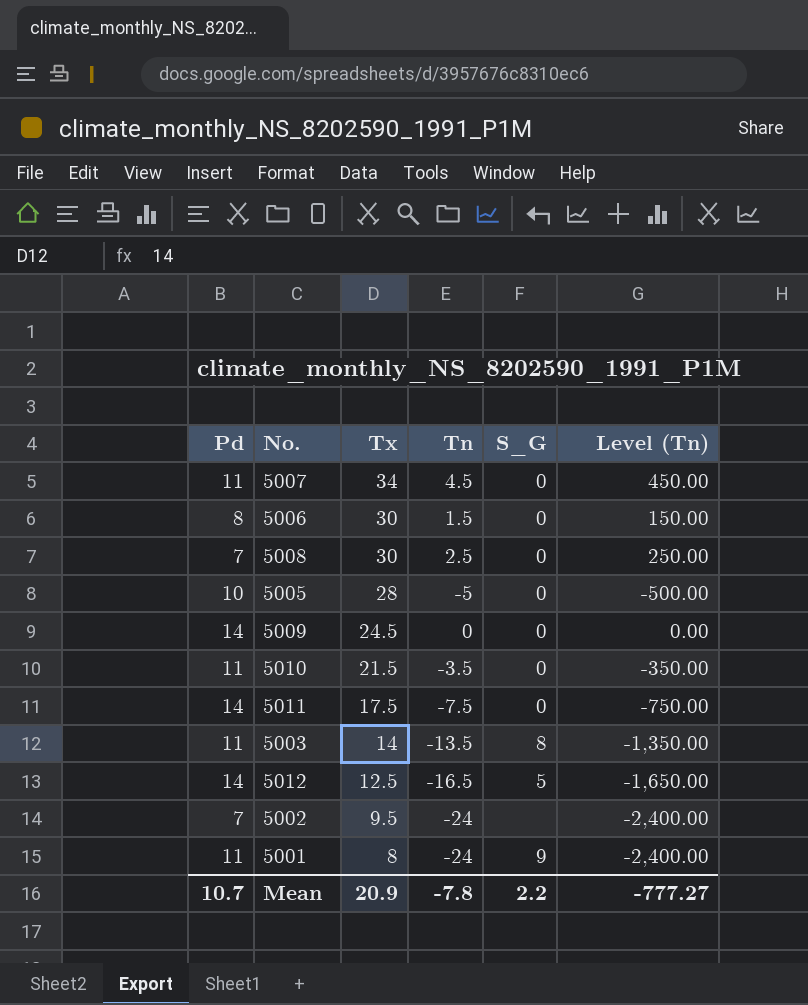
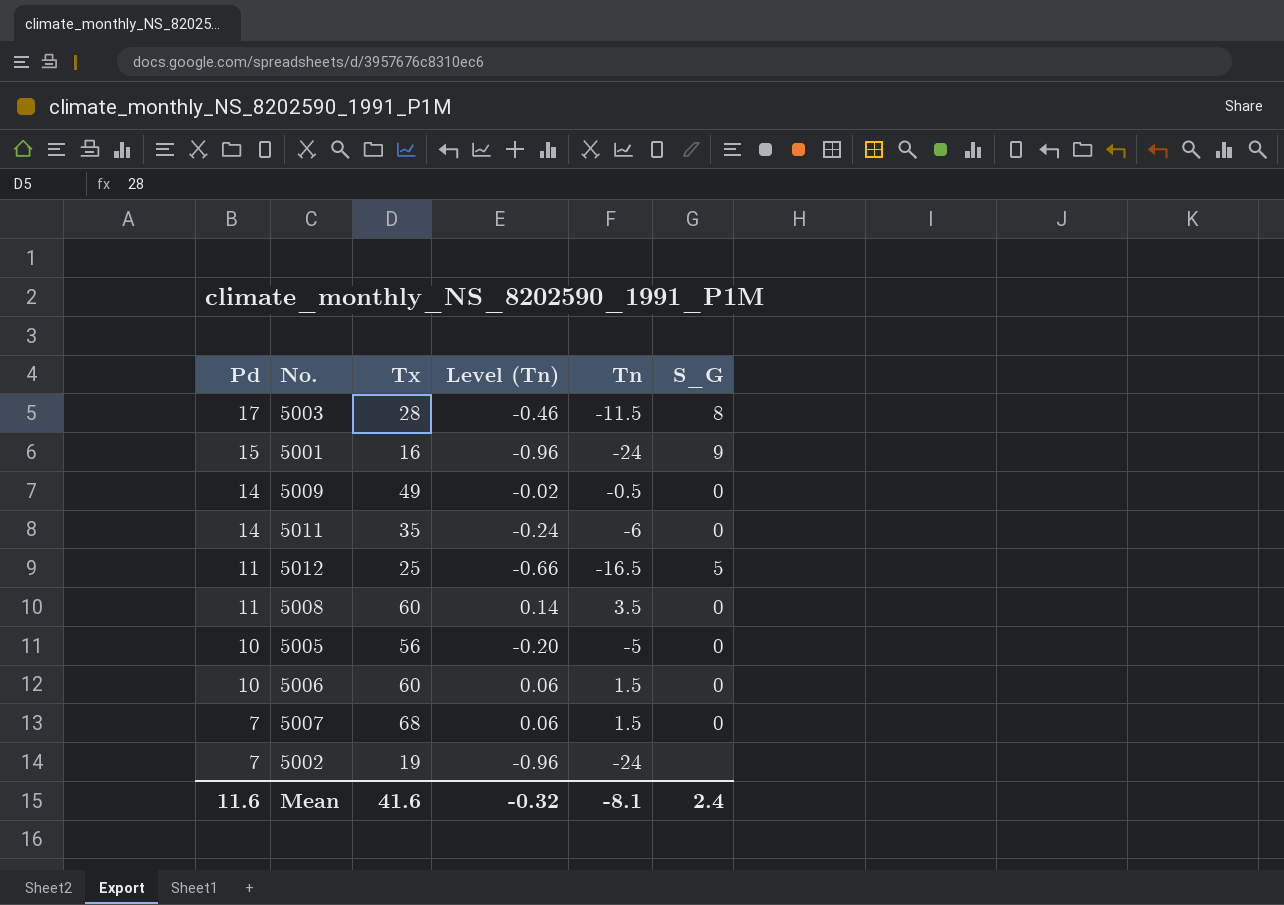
row order: Tx descending -> Pd descending
column Level (Tn) | formula: [Tn] * 100 -> [Tn] * 0.04
column Level (Tn) | position: 6 -> 4
row 5010: 11 | 21.5 | -3.5 | 0 | -350.00 -> none
5003 | Pd: 11 -> 17
5003 | Tx: 14 -> 28
5003 | Tn: -13.5 -> -11.5
5001 | Pd: 11 -> 15
5001 | Tx: 8 -> 16
5009 | Tx: 24.5 -> 49
5009 | Tn: 0 -> -0.5
5011 | Tx: 17.5 -> 35
5011 | Tn: -7.5 -> -6
5012 | Pd: 14 -> 11
5012 | Tx: 12.5 -> 25
5008 | Pd: 7 -> 11
5008 | Tx: 30 -> 60
5008 | Tn: 2.5 -> 3.5
5005 | Tx: 28 -> 56
5006 | Pd: 8 -> 10
5006 | Tx: 30 -> 60
5007 | Pd: 11 -> 7
5007 | Tx: 34 -> 68
5007 | Tn: 4.5 -> 1.5
5002 | Tx: 9.5 -> 19
Mean | Pd: 10.7 -> 11.6
Mean | Tx: 20.9 -> 41.6
Mean | Level (Tn): -777.27 -> -0.32
Mean | Tn: -7.8 -> -8.1
Mean | S_G: 2.2 -> 2.4

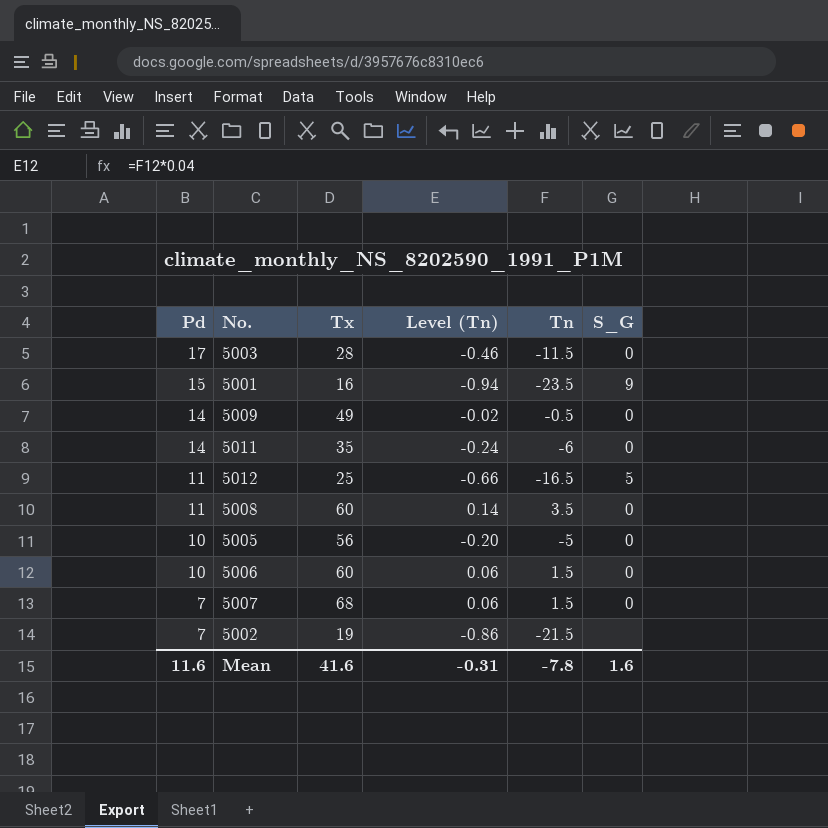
5003 | S_G: 8 -> 0
5001 | Level (Tn): -0.96 -> -0.94
5001 | Tn: -24 -> -23.5
5002 | Level (Tn): -0.96 -> -0.86
5002 | Tn: -24 -> -21.5
Mean | Level (Tn): -0.32 -> -0.31
Mean | Tn: -8.1 -> -7.8
Mean | S_G: 2.4 -> 1.6

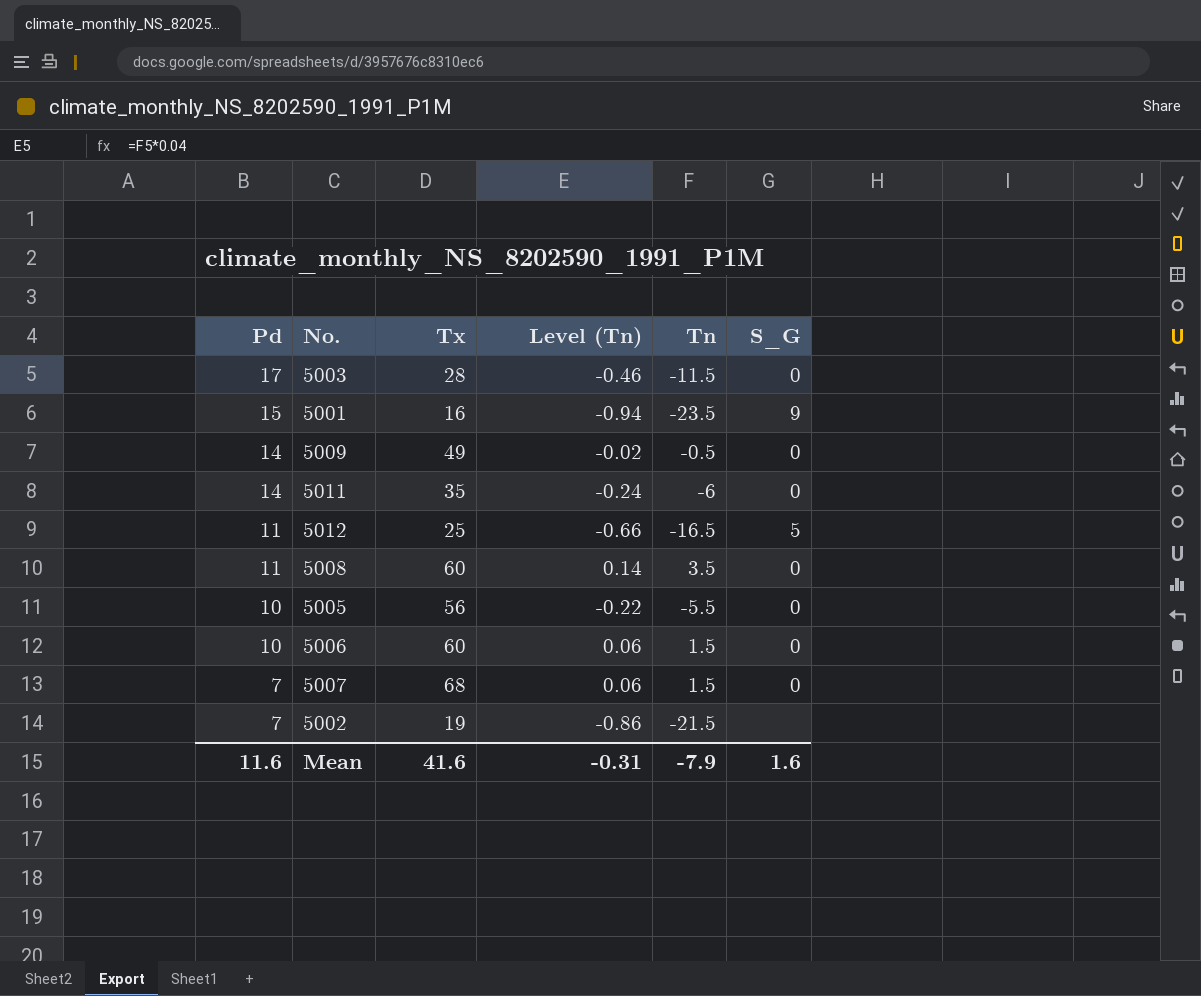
5005 | Level (Tn): -0.20 -> -0.22
5005 | Tn: -5 -> -5.5
Mean | Tn: -7.8 -> -7.9

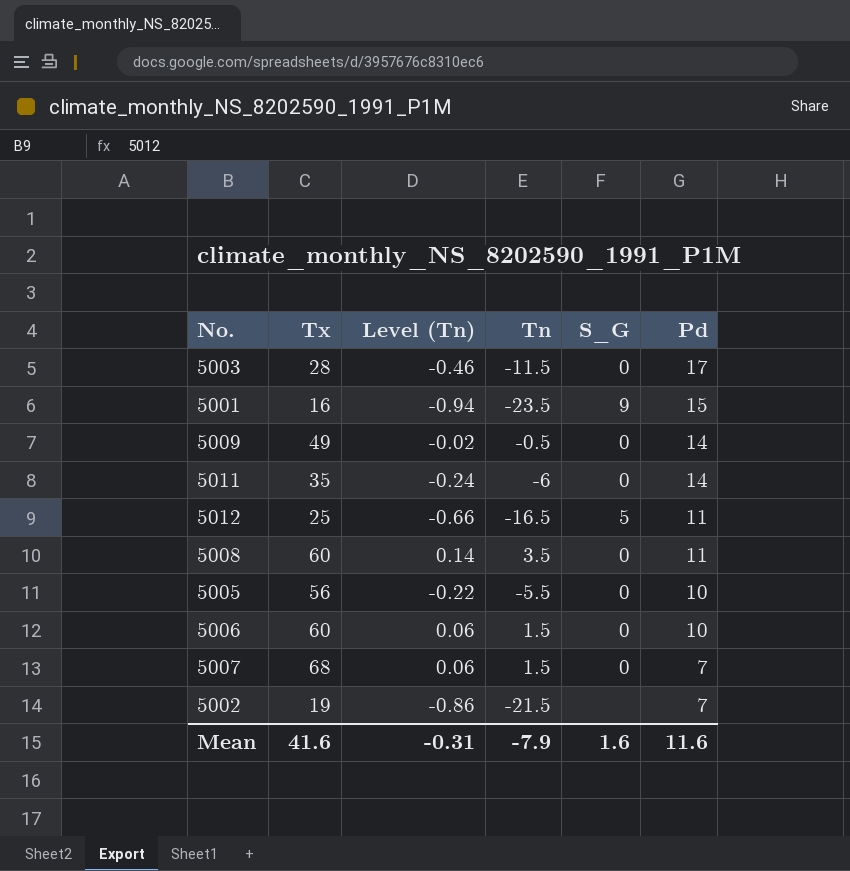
column Pd | position: 1 -> 6

